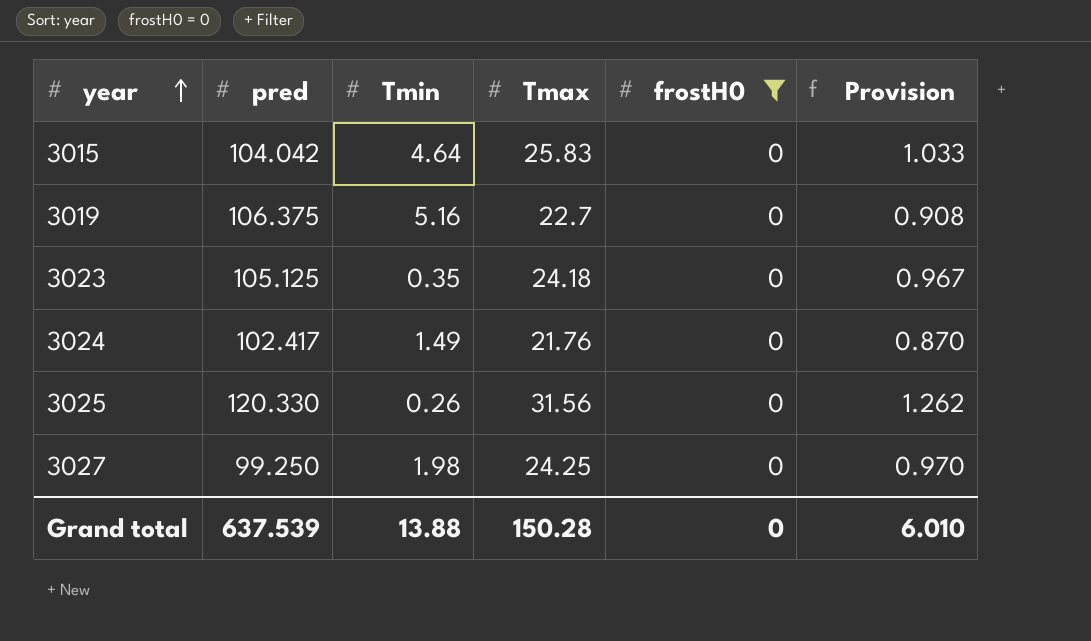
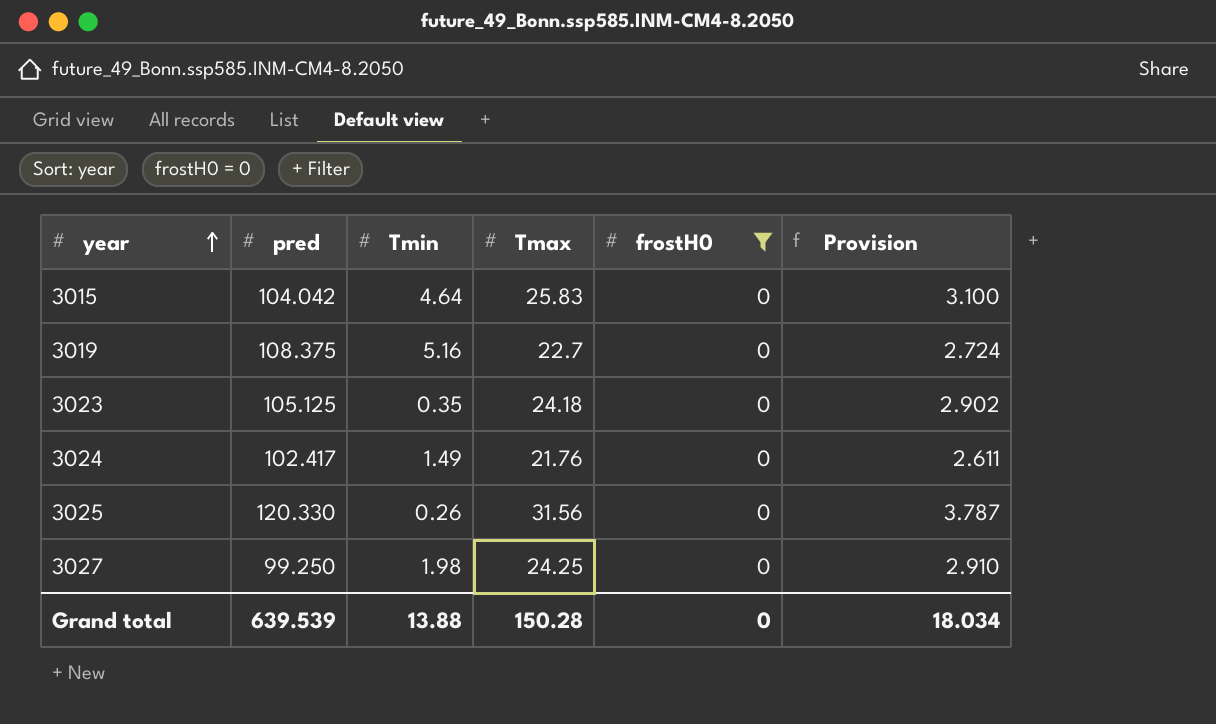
column Provision | formula: [Tmax] * 0.04 -> [Tmax] * 0.12
3019 | pred: 106.375 -> 108.375
Grand total | pred: 637.539 -> 639.539
Grand total | Provision: 6.010 -> 18.034

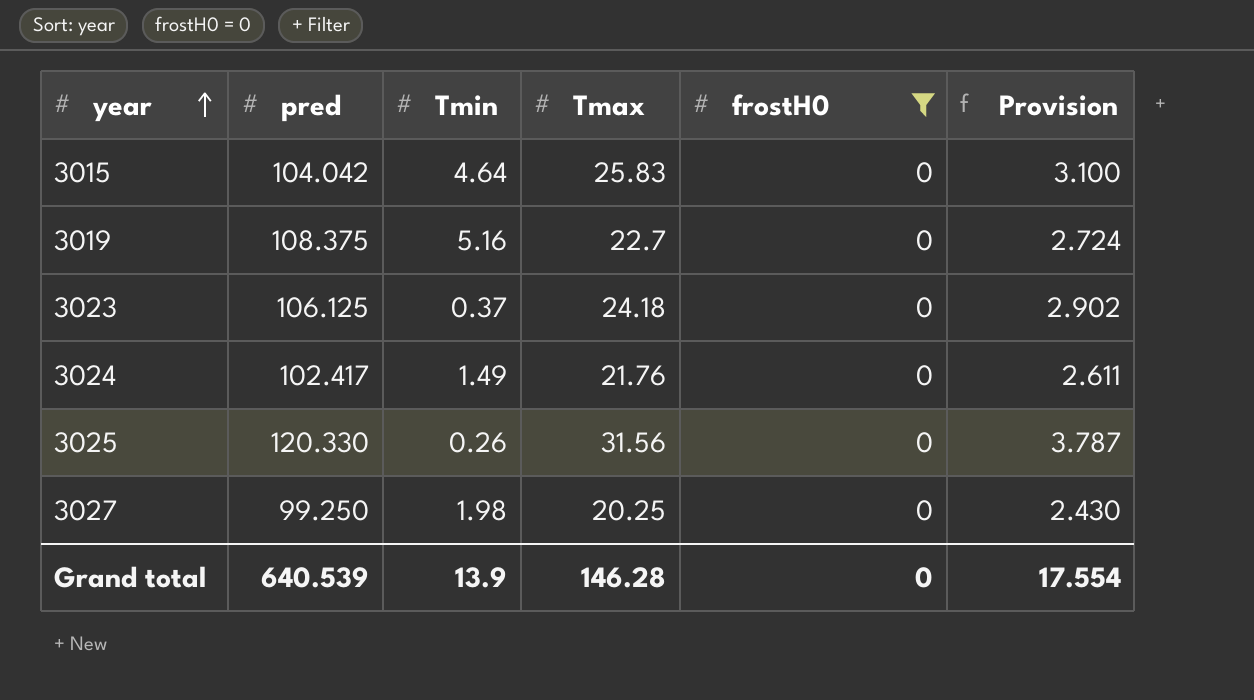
3023 | pred: 105.125 -> 106.125
3023 | Tmin: 0.35 -> 0.37
3027 | Tmax: 24.25 -> 20.25
3027 | Provision: 2.910 -> 2.430
Grand total | pred: 639.539 -> 640.539
Grand total | Tmin: 13.88 -> 13.9
Grand total | Tmax: 150.28 -> 146.28
Grand total | Provision: 18.034 -> 17.554

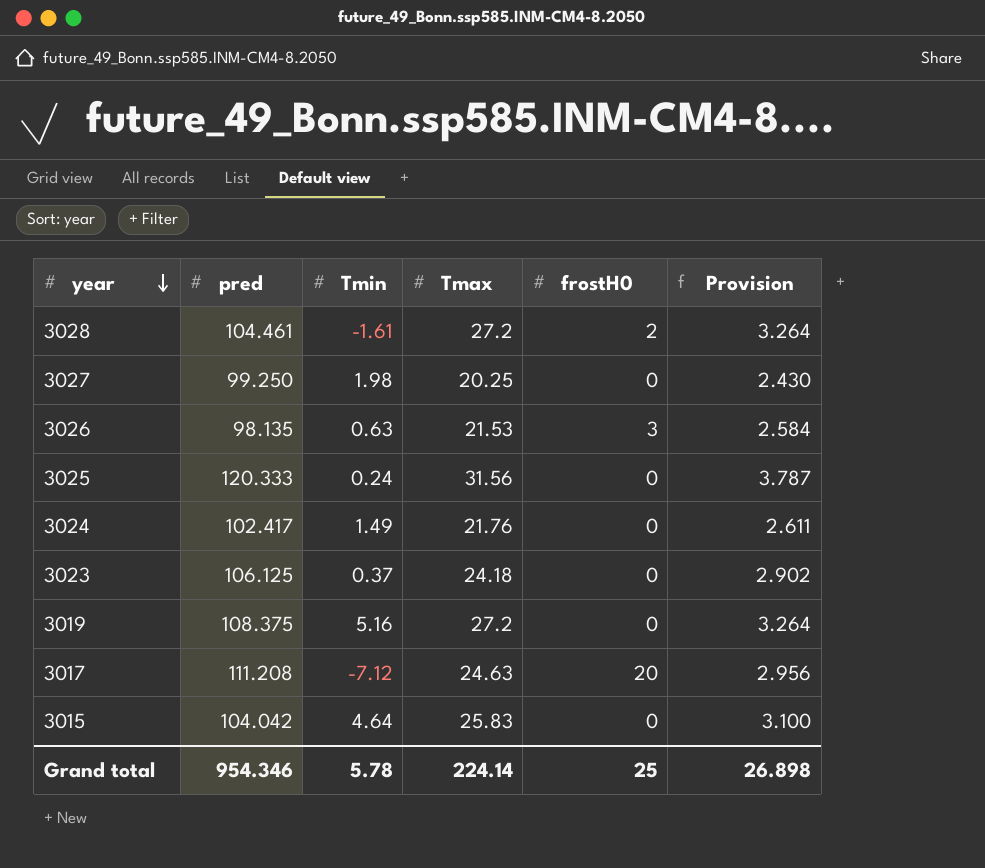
filter: frostH0 = 0 -> none
row order: year ascending -> year descending
3025 | pred: 120.330 -> 120.333
3025 | Tmin: 0.26 -> 0.24
3019 | Tmax: 22.7 -> 27.2
3019 | Provision: 2.724 -> 3.264
Grand total | pred: 640.539 -> 954.346
Grand total | Tmin: 13.9 -> 5.78
Grand total | Tmax: 146.28 -> 224.14
Grand total | frostH0: 0 -> 25
Grand total | Provision: 17.554 -> 26.898

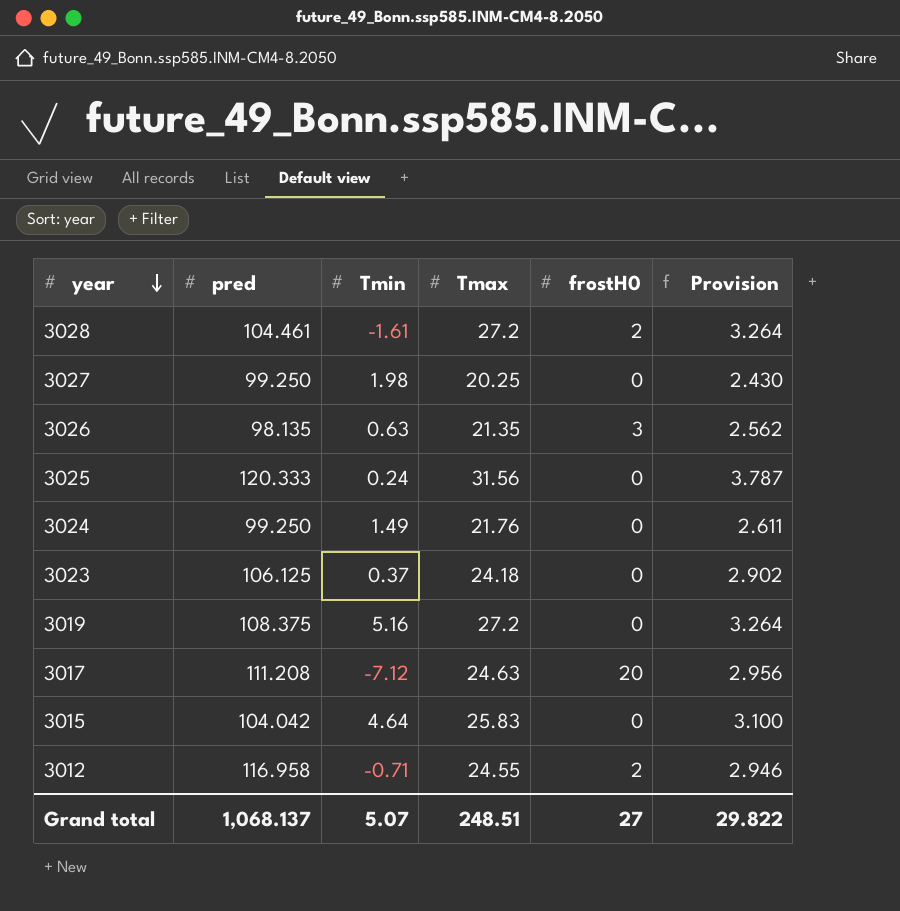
3026 | Tmax: 21.53 -> 21.35
3026 | Provision: 2.584 -> 2.562
3024 | pred: 102.417 -> 99.250
row 3012: none -> 116.958 | -0.71 | 24.55 | 2 | 2.946
Grand total | pred: 954.346 -> 1,068.137
Grand total | Tmin: 5.78 -> 5.07
Grand total | Tmax: 224.14 -> 248.51
Grand total | frostH0: 25 -> 27
Grand total | Provision: 26.898 -> 29.822

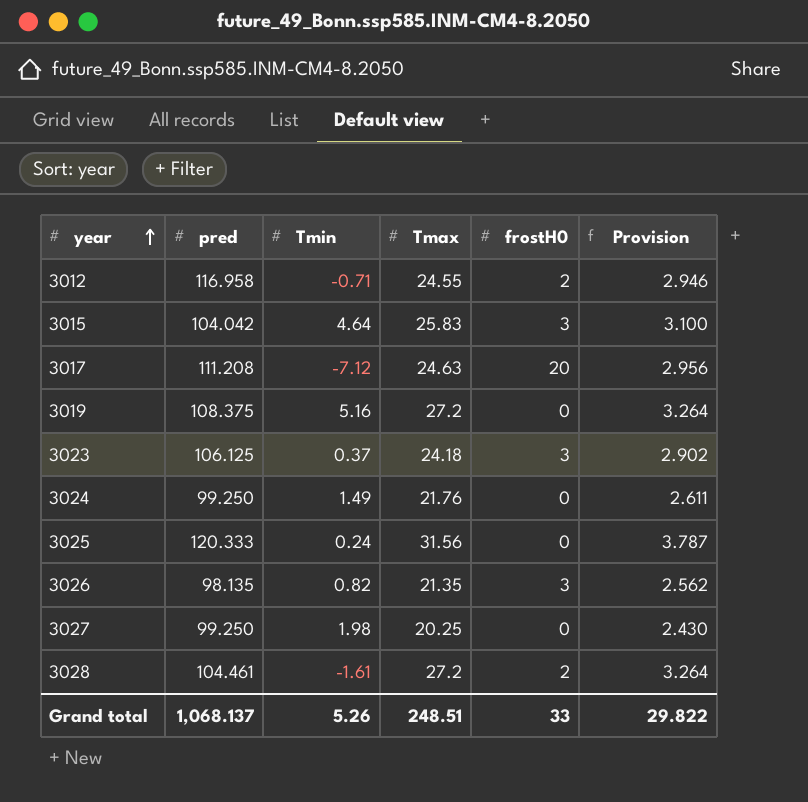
row order: year descending -> year ascending
3015 | frostH0: 0 -> 3
3023 | frostH0: 0 -> 3
3026 | Tmin: 0.63 -> 0.82
Grand total | Tmin: 5.07 -> 5.26
Grand total | frostH0: 27 -> 33

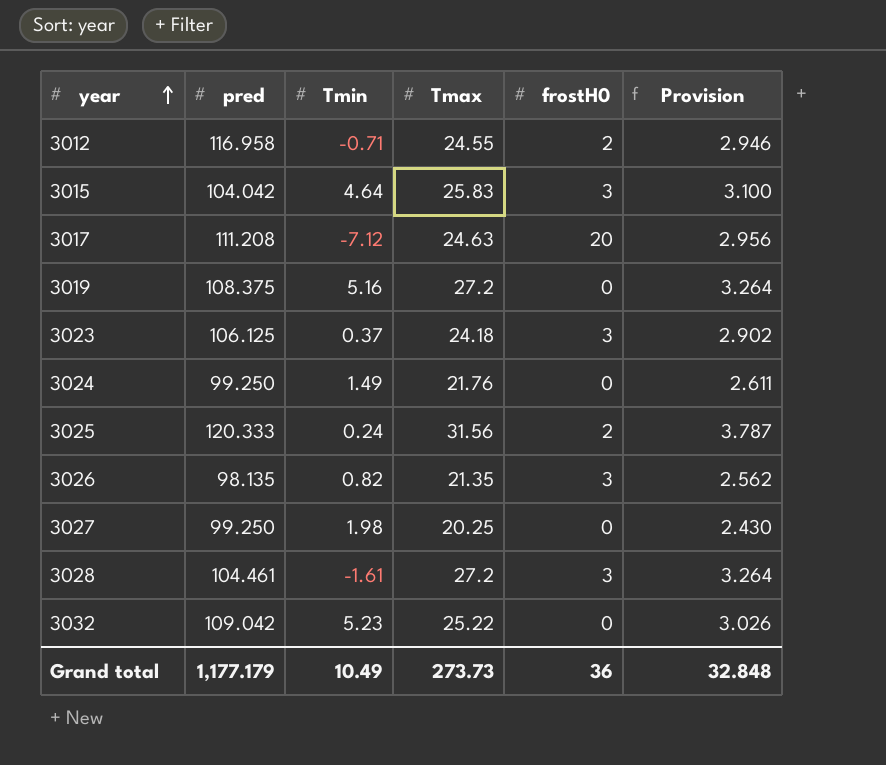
3025 | frostH0: 0 -> 2
3028 | frostH0: 2 -> 3
row 3032: none -> 109.042 | 5.23 | 25.22 | 0 | 3.026
Grand total | pred: 1,068.137 -> 1,177.179
Grand total | Tmin: 5.26 -> 10.49
Grand total | Tmax: 248.51 -> 273.73
Grand total | frostH0: 33 -> 36
Grand total | Provision: 29.822 -> 32.848

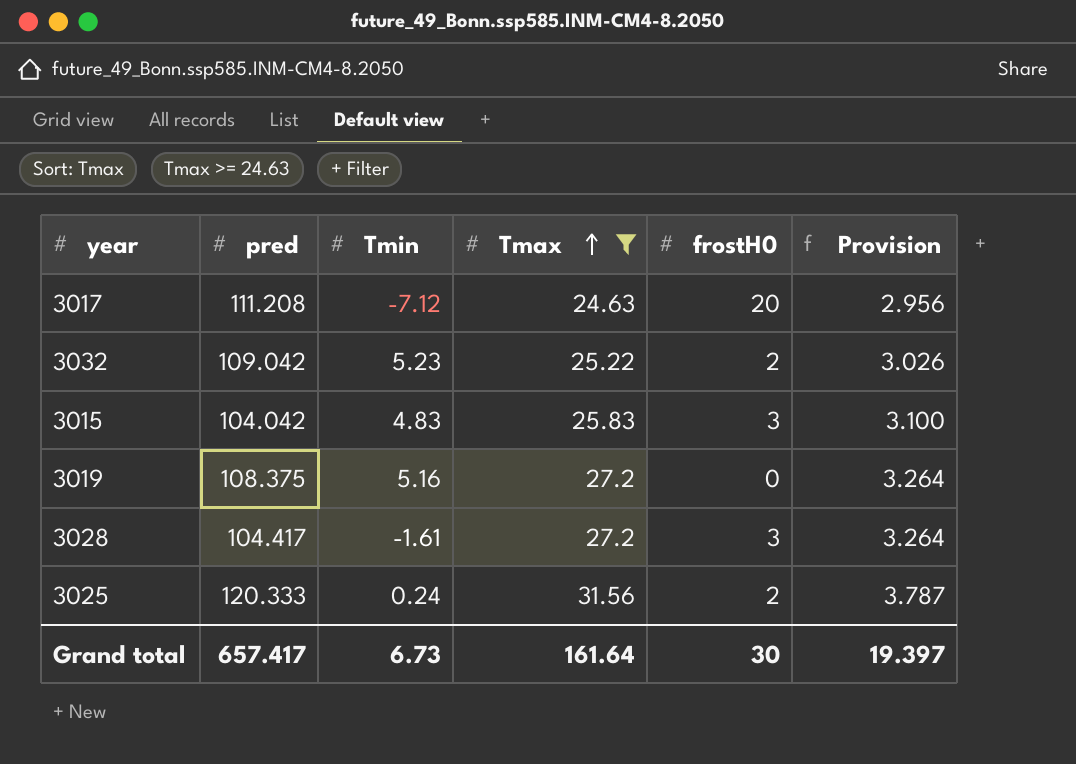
filter: none -> Tmax >= 24.63
row order: year ascending -> Tmax ascending
3032 | frostH0: 0 -> 2
3015 | Tmin: 4.64 -> 4.83
3028 | pred: 104.461 -> 104.417
Grand total | pred: 1,177.179 -> 657.417
Grand total | Tmin: 10.49 -> 6.73
Grand total | Tmax: 273.73 -> 161.64
Grand total | frostH0: 36 -> 30
Grand total | Provision: 32.848 -> 19.397

